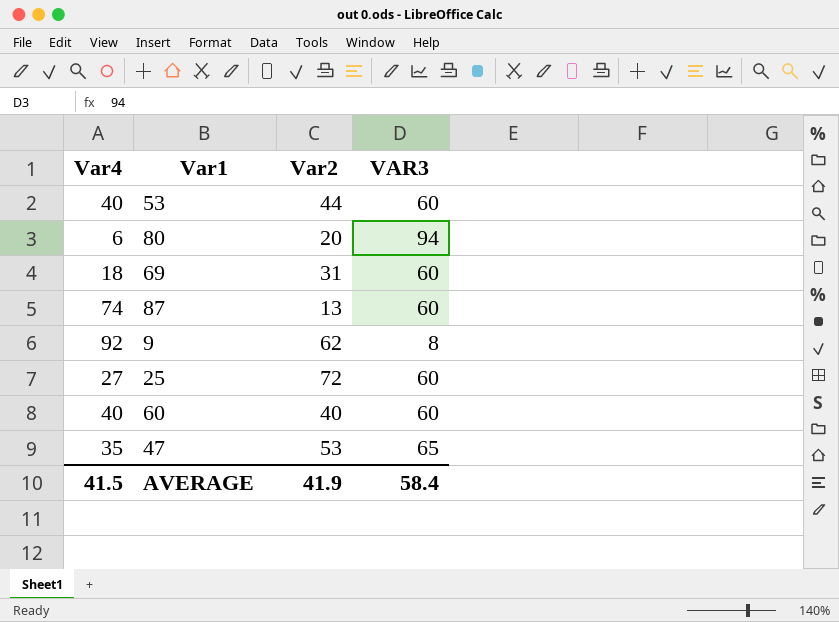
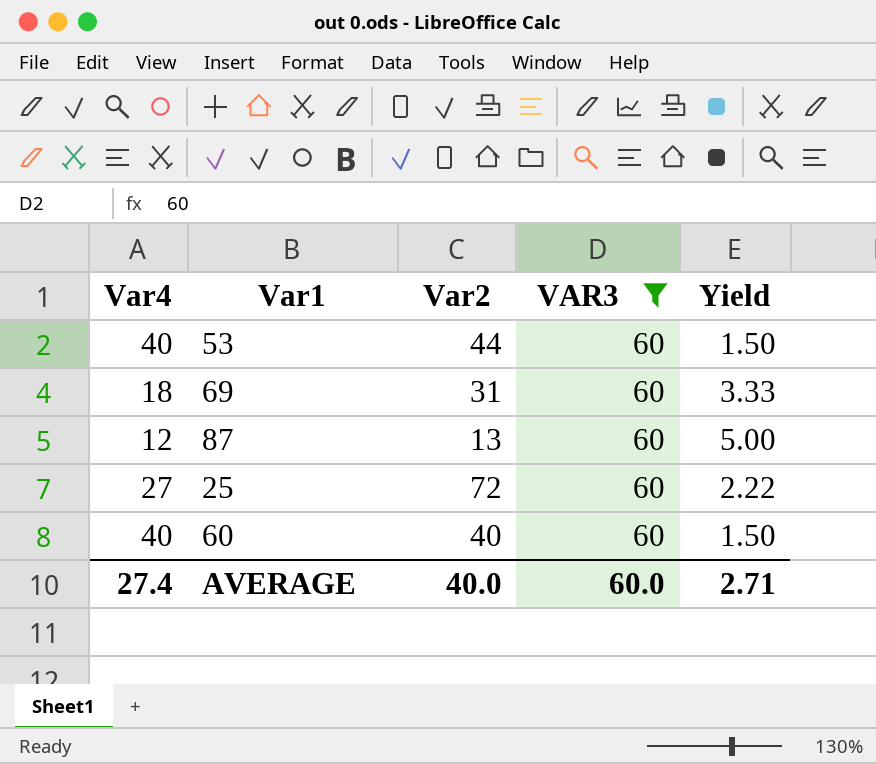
filter: none -> VAR3 = 60
column Yield | formula: none -> [VAR3] / [Var4]
87 | Var4: 74 -> 12
AVERAGE | Var4: 41.5 -> 27.4
AVERAGE | Var2: 41.9 -> 40.0
AVERAGE | VAR3: 58.4 -> 60.0

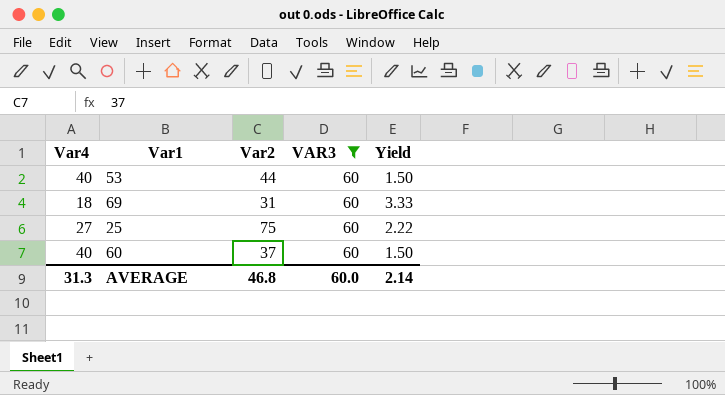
row 87: 12 | 13 | 60 | 5.00 -> none
25 | Var2: 72 -> 75
60 | Var2: 40 -> 37
AVERAGE | Var4: 27.4 -> 31.3
AVERAGE | Var2: 40.0 -> 46.8
AVERAGE | Yield: 2.71 -> 2.14

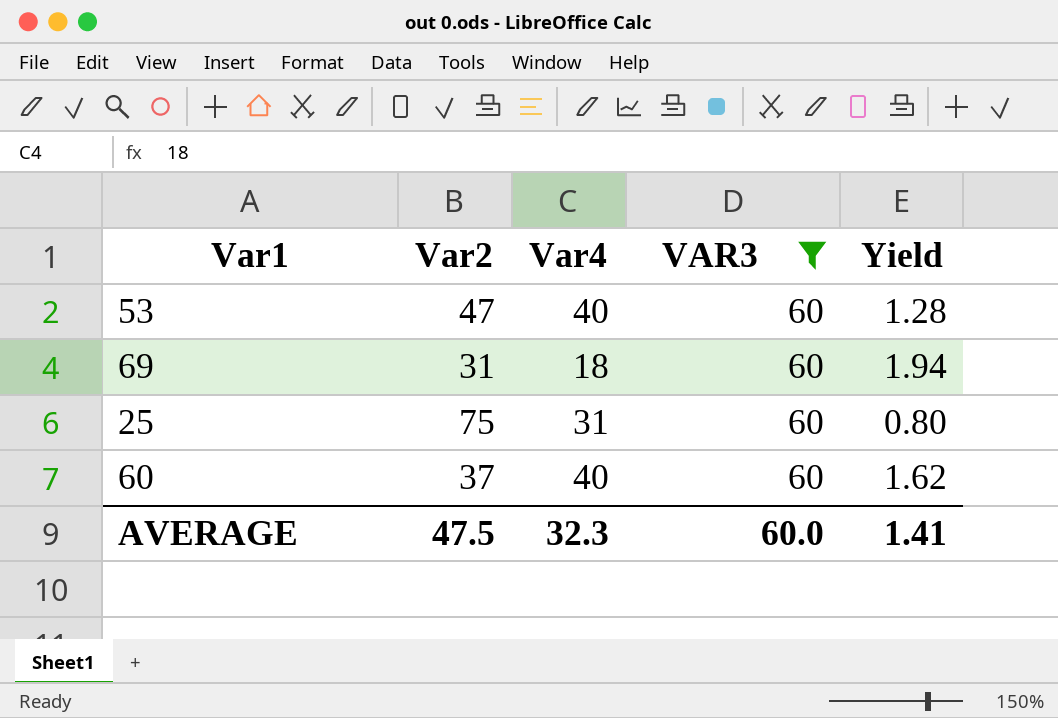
column Var4 | position: 1 -> 3
column Yield | formula: [VAR3] / [Var4] -> [VAR3] / [Var2]
53 | Var2: 44 -> 47
25 | Var4: 27 -> 31
AVERAGE | Var2: 46.8 -> 47.5
AVERAGE | Var4: 31.3 -> 32.3
AVERAGE | Yield: 2.14 -> 1.41

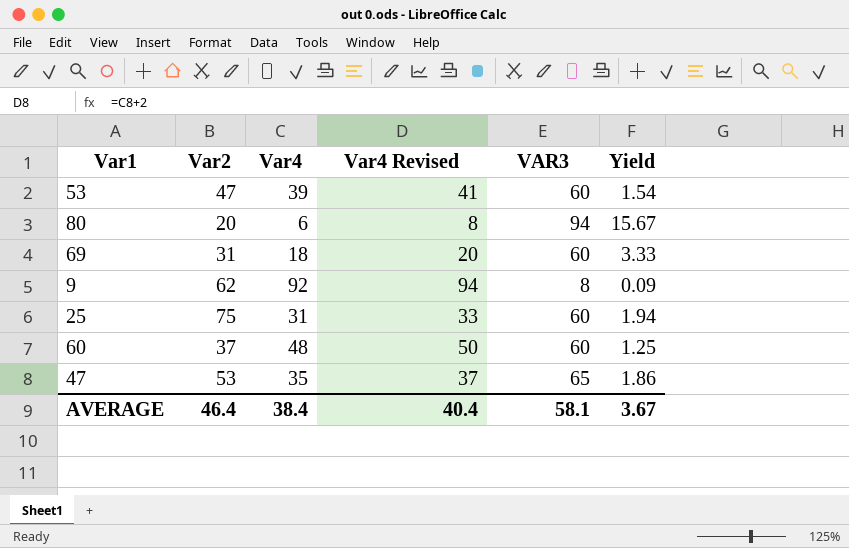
filter: VAR3 = 60 -> none
column Var4 Revised | formula: none -> [Var4] + 2
column Yield | formula: [VAR3] / [Var2] -> [VAR3] / [Var4]
53 | Var4: 40 -> 39
60 | Var4: 40 -> 48
AVERAGE | Var2: 47.5 -> 46.4
AVERAGE | Var4: 32.3 -> 38.4
AVERAGE | VAR3: 60.0 -> 58.1
AVERAGE | Yield: 1.41 -> 3.67

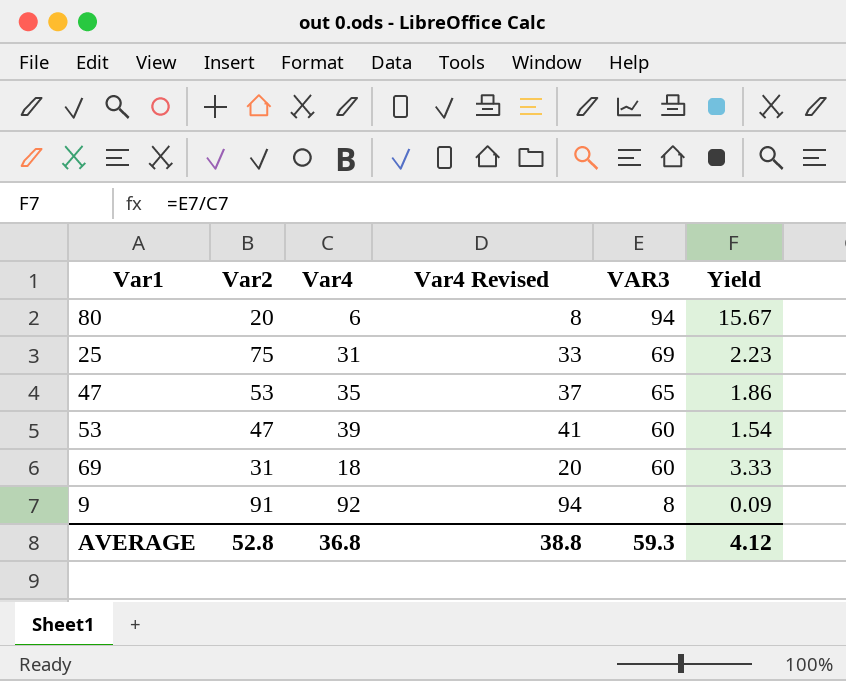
row order: none -> VAR3 descending
row 60: 37 | 48 | 50 | 60 | 1.25 -> none
25 | VAR3: 60 -> 69
25 | Yield: 1.94 -> 2.23
9 | Var2: 62 -> 91
AVERAGE | Var2: 46.4 -> 52.8
AVERAGE | Var4: 38.4 -> 36.8
AVERAGE | Var4 Revised: 40.4 -> 38.8
AVERAGE | VAR3: 58.1 -> 59.3
AVERAGE | Yield: 3.67 -> 4.12

